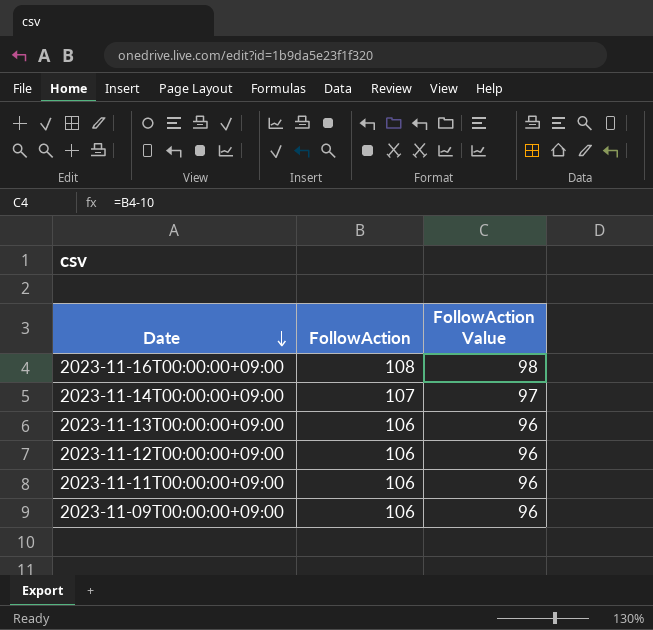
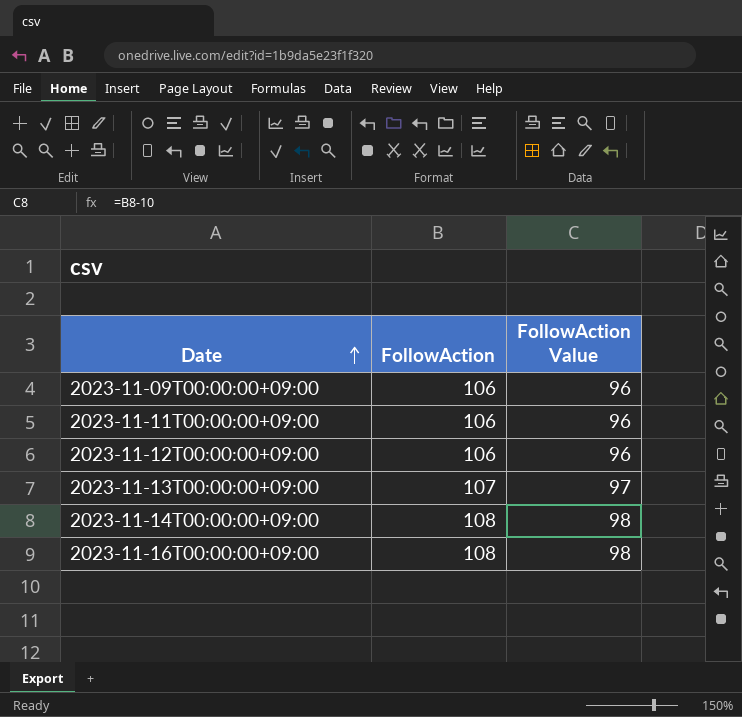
row order: Date descending -> Date ascending
2023-11-13T00:00:00+09:00 | FollowAction: 106 -> 107
2023-11-13T00:00:00+09:00 | FollowAction Value: 96 -> 97
2023-11-14T00:00:00+09:00 | FollowAction: 107 -> 108
2023-11-14T00:00:00+09:00 | FollowAction Value: 97 -> 98

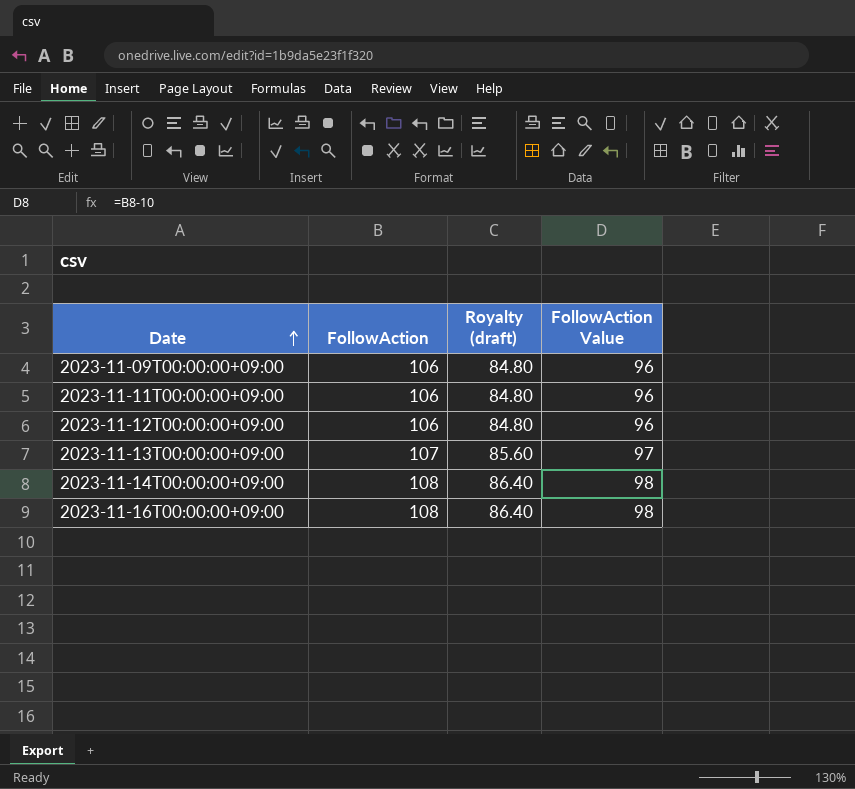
column Royalty (draft) | formula: none -> [FollowAction] * 0.8

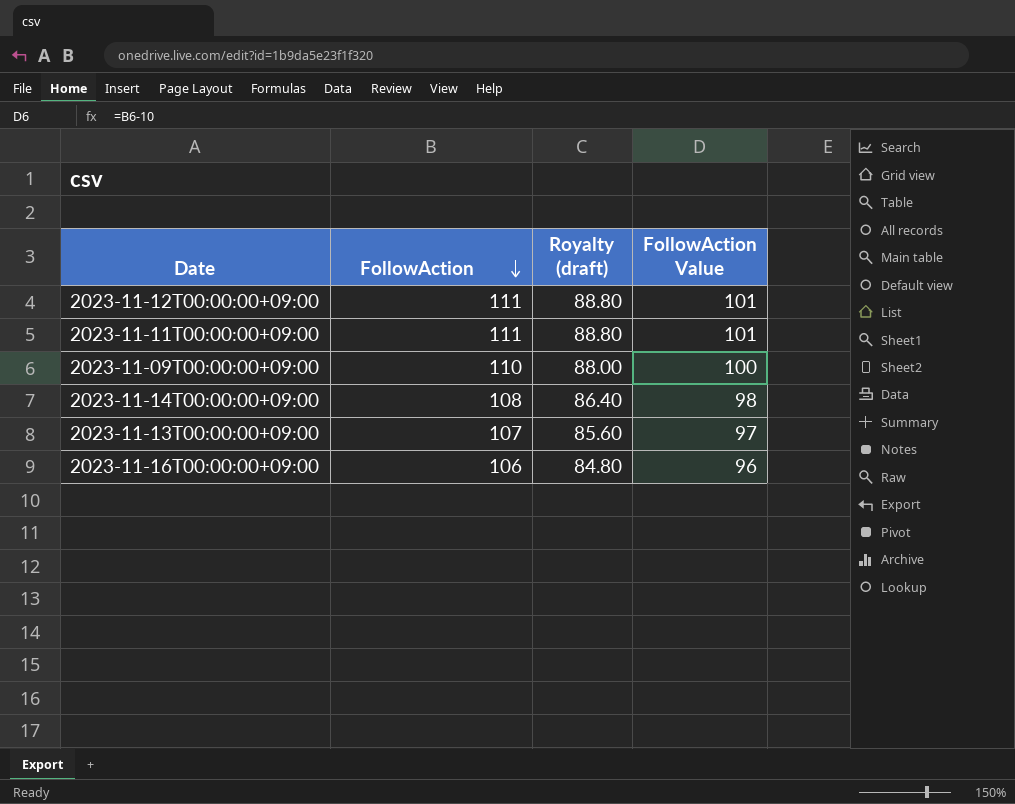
row order: Date ascending -> FollowAction descending
2023-11-12T00:00:00+09:00 | FollowAction: 106 -> 111
2023-11-12T00:00:00+09:00 | Royalty (draft): 84.80 -> 88.80
2023-11-12T00:00:00+09:00 | FollowAction Value: 96 -> 101
2023-11-11T00:00:00+09:00 | FollowAction: 106 -> 111
2023-11-11T00:00:00+09:00 | Royalty (draft): 84.80 -> 88.80
2023-11-11T00:00:00+09:00 | FollowAction Value: 96 -> 101
2023-11-09T00:00:00+09:00 | FollowAction: 106 -> 110
2023-11-09T00:00:00+09:00 | Royalty (draft): 84.80 -> 88.00
2023-11-09T00:00:00+09:00 | FollowAction Value: 96 -> 100
2023-11-16T00:00:00+09:00 | FollowAction: 108 -> 106
2023-11-16T00:00:00+09:00 | Royalty (draft): 86.40 -> 84.80
2023-11-16T00:00:00+09:00 | FollowAction Value: 98 -> 96

